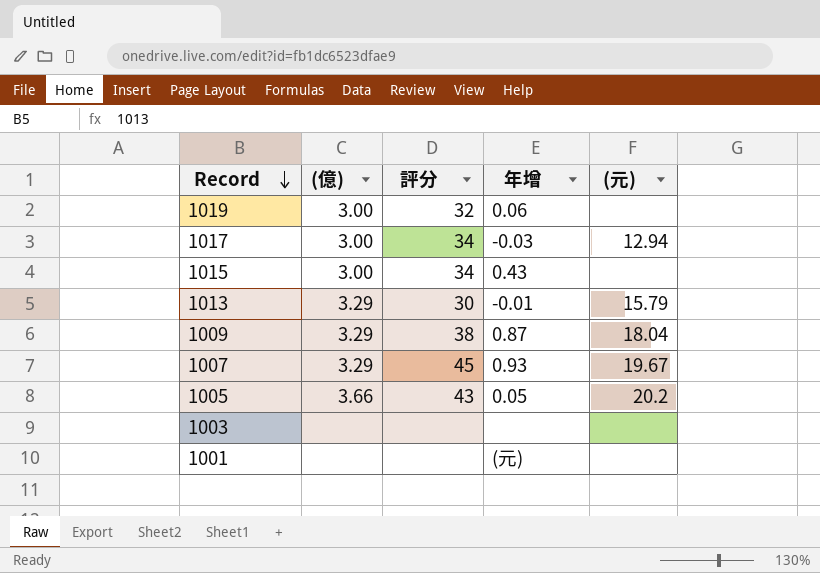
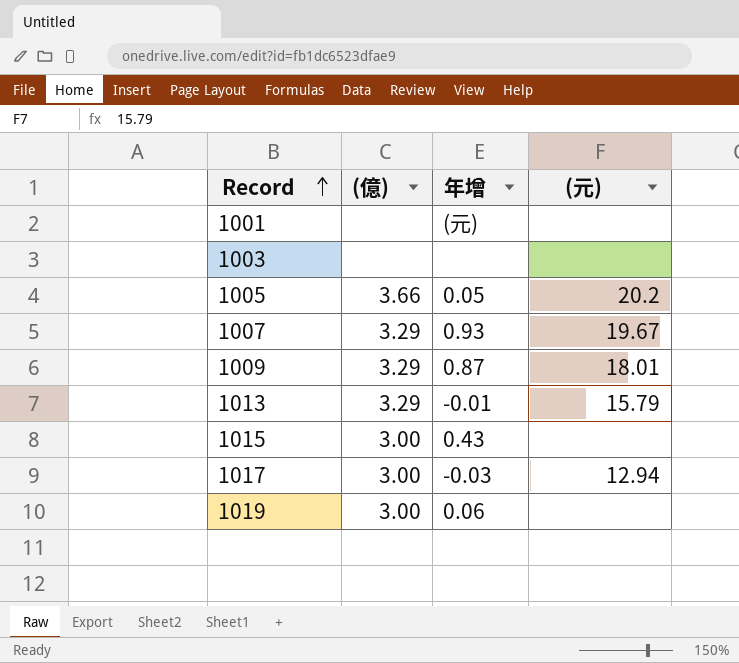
row order: Record descending -> Record ascending
column 評分 | position: 3 -> none
1009 | (元): 18.04 -> 18.01

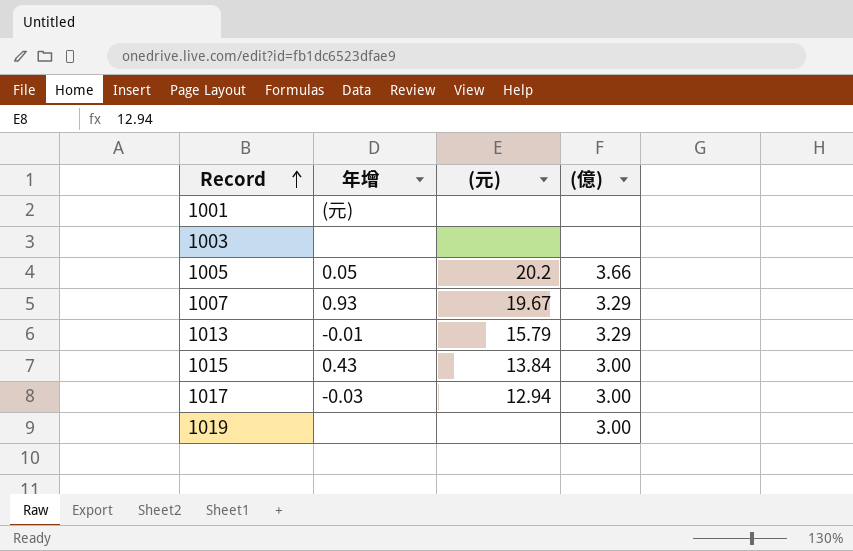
column (億) | position: 2 -> 4
row 1009: 3.29 | 0.87 | 18.01 -> none
1015 | (元): none -> 13.84
1019 | 年增: 0.06 -> none

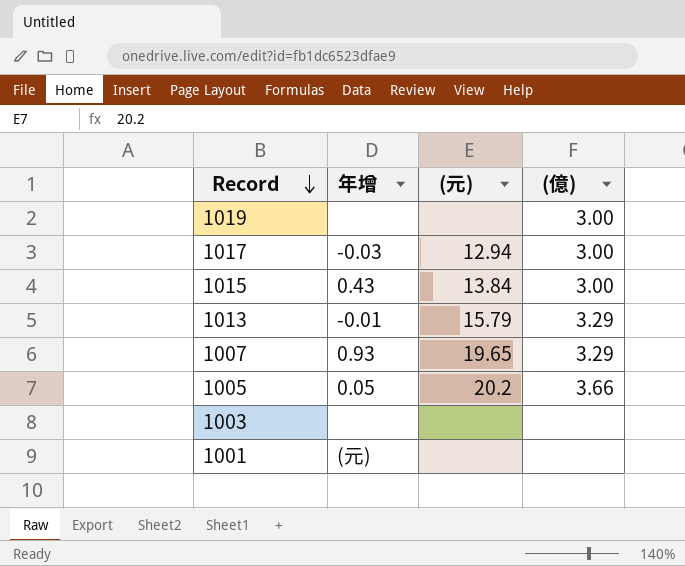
row order: Record ascending -> Record descending
1007 | (元): 19.67 -> 19.65

